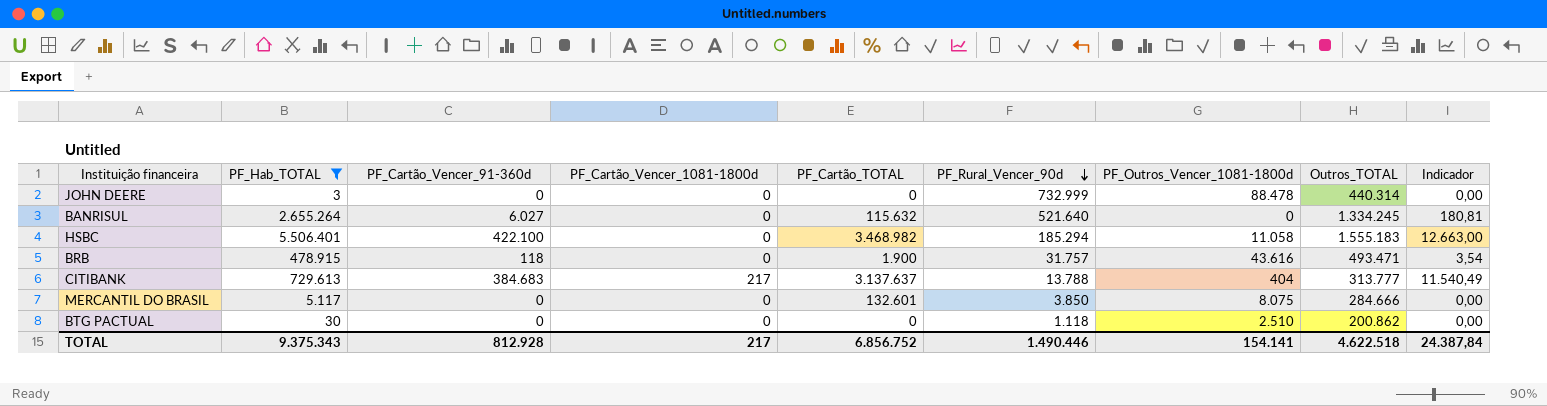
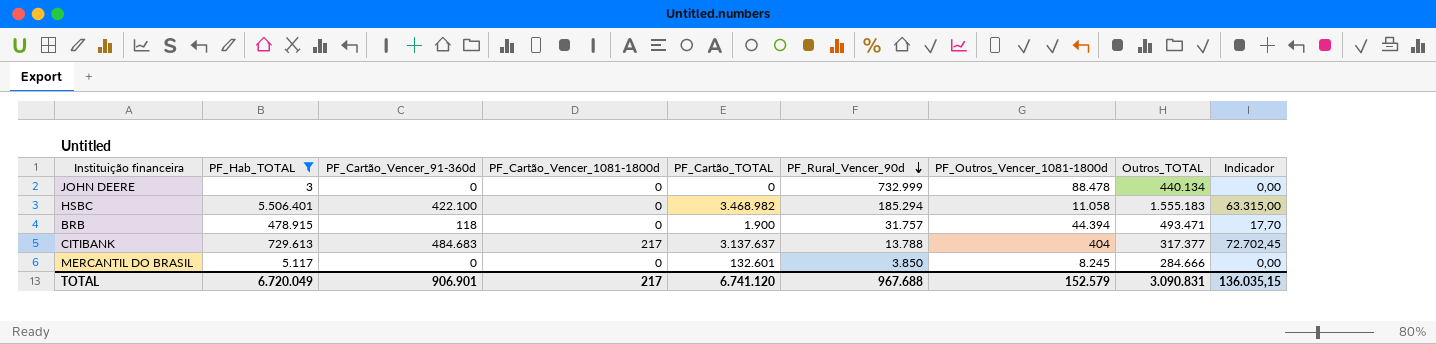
column Indicador | formula: [PF_Cartão_Vencer_91-360d] * 0,03 -> [PF_Cartão_Vencer_91-360d] * 0,15
row BANRISUL: 2.655.264 | 6.027 | 0 | 115.632 | 521.640 | 0 | 1.334.245 | 180,81 -> none
row BTG PACTUAL: 30 | 0 | 0 | 0 | 1.118 | 2.510 | 200.862 | 0,00 -> none
JOHN DEERE | Outros_TOTAL: 440.314 -> 440.134
BRB | PF_Outros_Vencer_1081-1800d: 43.616 -> 44.394
CITIBANK | PF_Cartão_Vencer_91-360d: 384.683 -> 484.683
CITIBANK | Outros_TOTAL: 313.777 -> 317.377
MERCANTIL DO BRASIL | PF_Outros_Vencer_1081-1800d: 8.075 -> 8.245
TOTAL | PF_Hab_TOTAL: 9.375.343 -> 6.720.049
TOTAL | PF_Cartão_Vencer_91-360d: 812.928 -> 906.901
TOTAL | PF_Cartão_TOTAL: 6.856.752 -> 6.741.120
TOTAL | PF_Rural_Vencer_90d: 1.490.446 -> 967.688
TOTAL | PF_Outros_Vencer_1081-1800d: 154.141 -> 152.579
TOTAL | Outros_TOTAL: 4.622.518 -> 3.090.831
TOTAL | Indicador: 24.387,84 -> 136.035,15

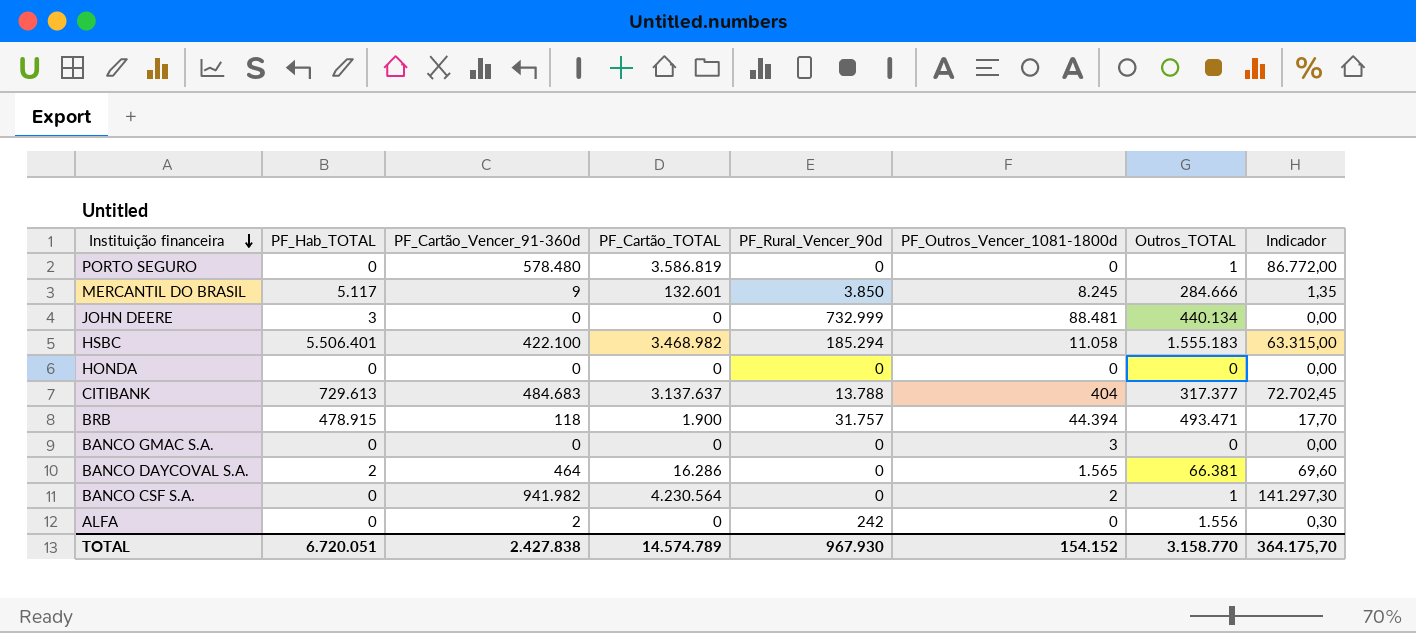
filter: PF_Hab_TOTAL >= 3 -> none
row order: PF_Rural_Vencer_90d descending -> Instituição financeira descending
column PF_Cartão_Vencer_1081-1800d | position: 4 -> none
MERCANTIL DO BRASIL | PF_Cartão_Vencer_91-360d: 0 -> 9
MERCANTIL DO BRASIL | Indicador: 0,00 -> 1,35
JOHN DEERE | PF_Outros_Vencer_1081-1800d: 88.478 -> 88.481
TOTAL | PF_Hab_TOTAL: 6.720.049 -> 6.720.051
TOTAL | PF_Cartão_Vencer_91-360d: 906.901 -> 2.427.838
TOTAL | PF_Cartão_TOTAL: 6.741.120 -> 14.574.789
TOTAL | PF_Rural_Vencer_90d: 967.688 -> 967.930
TOTAL | PF_Outros_Vencer_1081-1800d: 152.579 -> 154.152
TOTAL | Outros_TOTAL: 3.090.831 -> 3.158.770
TOTAL | Indicador: 136.035,15 -> 364.175,70

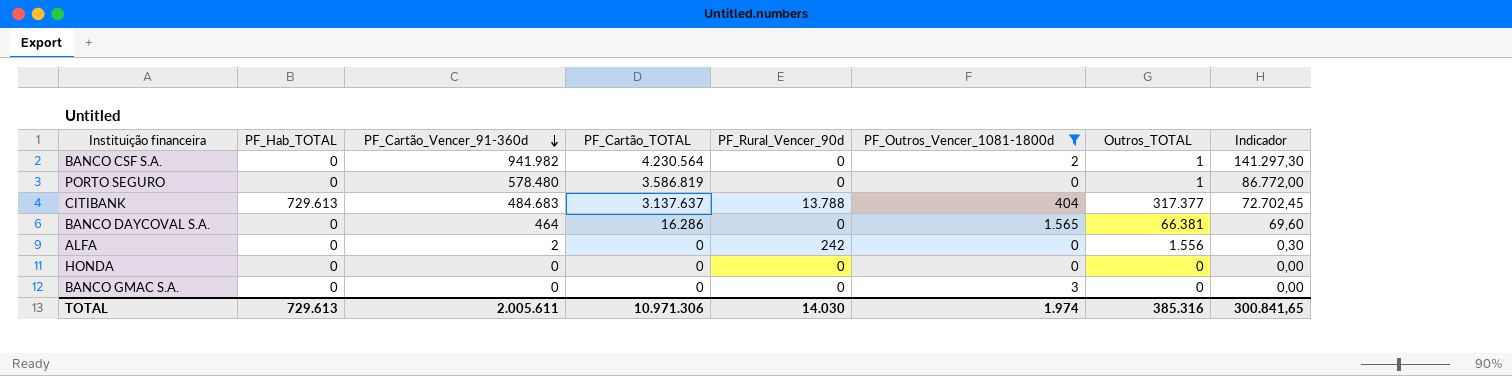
filter: none -> PF_Outros_Vencer_1081-1800d <= 1.565
row order: Instituição financeira descending -> PF_Cartão_Vencer_91-360d descending
BANCO DAYCOVAL S.A. | PF_Hab_TOTAL: 2 -> 0
TOTAL | PF_Hab_TOTAL: 6.720.051 -> 729.613
TOTAL | PF_Cartão_Vencer_91-360d: 2.427.838 -> 2.005.611
TOTAL | PF_Cartão_TOTAL: 14.574.789 -> 10.971.306
TOTAL | PF_Rural_Vencer_90d: 967.930 -> 14.030
TOTAL | PF_Outros_Vencer_1081-1800d: 154.152 -> 1.974
TOTAL | Outros_TOTAL: 3.158.770 -> 385.316
TOTAL | Indicador: 364.175,70 -> 300.841,65

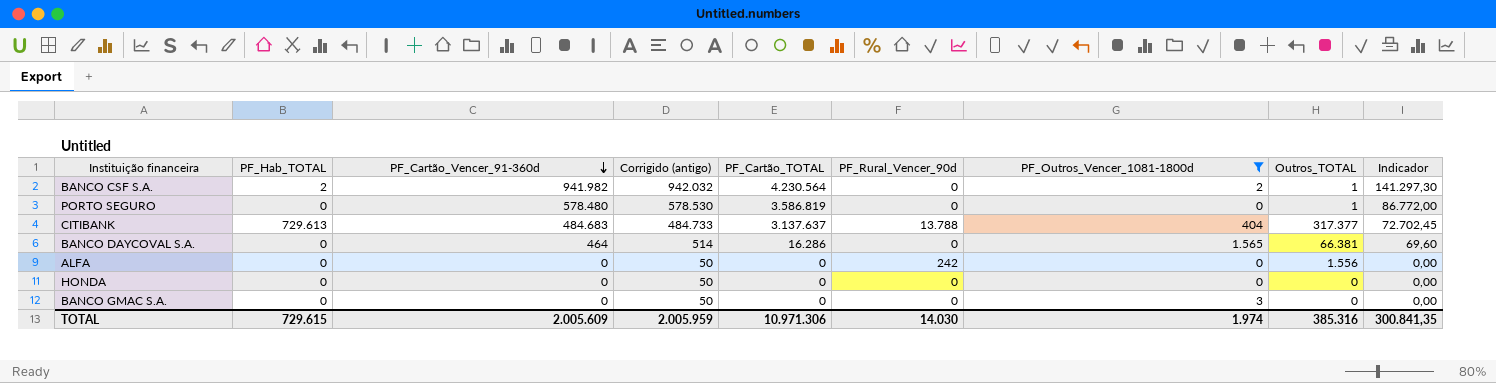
column Corrigido (antigo) | formula: none -> [PF_Cartão_Vencer_91-360d] + 50
BANCO CSF S.A. | PF_Hab_TOTAL: 0 -> 2
ALFA | PF_Cartão_Vencer_91-360d: 2 -> 0
ALFA | Indicador: 0,30 -> 0,00
TOTAL | PF_Hab_TOTAL: 729.613 -> 729.615
TOTAL | PF_Cartão_Vencer_91-360d: 2.005.611 -> 2.005.609
TOTAL | Indicador: 300.841,65 -> 300.841,35

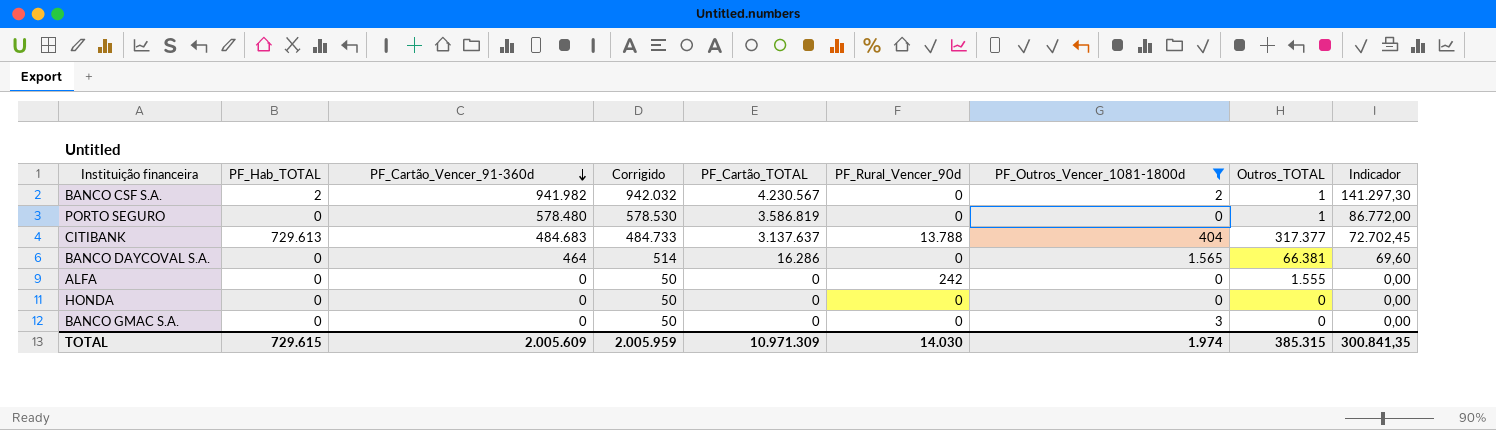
column name: Corrigido (antigo) -> Corrigido
BANCO CSF S.A. | PF_Cartão_TOTAL: 4.230.564 -> 4.230.567
ALFA | Outros_TOTAL: 1.556 -> 1.555
TOTAL | PF_Cartão_TOTAL: 10.971.306 -> 10.971.309
TOTAL | Outros_TOTAL: 385.316 -> 385.315

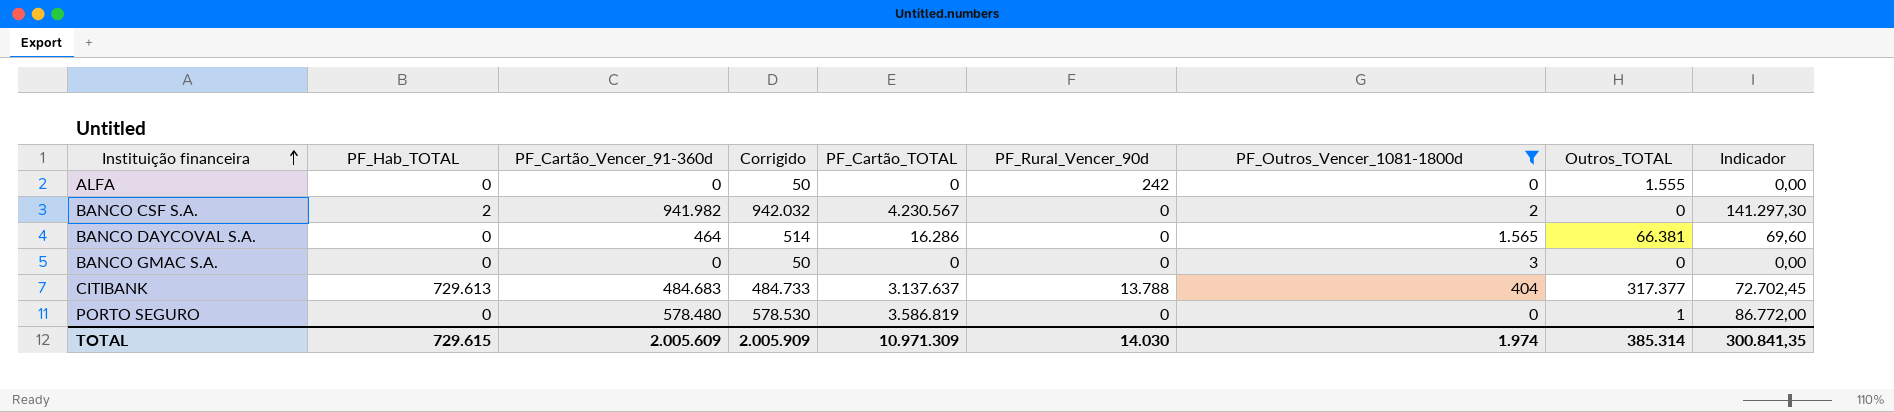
row order: PF_Cartão_Vencer_91-360d descending -> Instituição financeira ascending
row HONDA: 0 | 0 | 50 | 0 | 0 | 0 | 0 | 0,00 -> none
BANCO CSF S.A. | Outros_TOTAL: 1 -> 0
TOTAL | Corrigido: 2.005.959 -> 2.005.909
TOTAL | Outros_TOTAL: 385.315 -> 385.314

